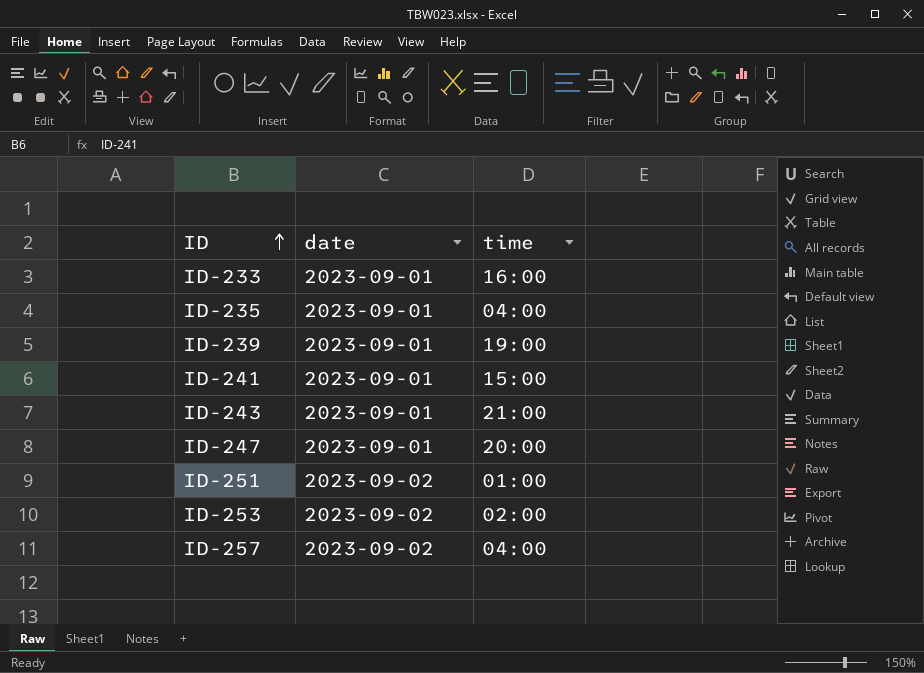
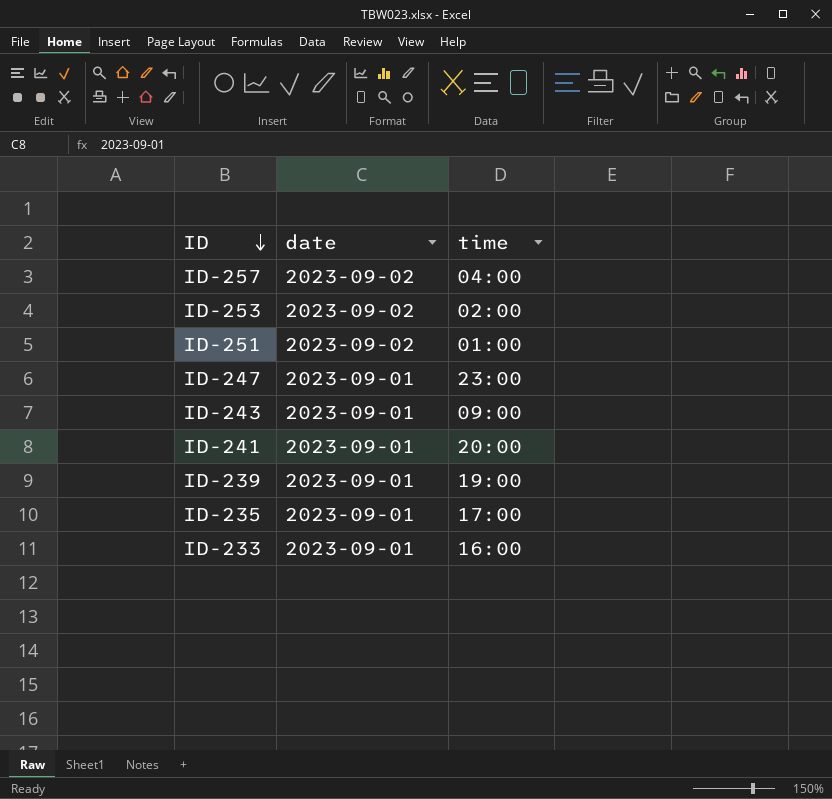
row order: ID ascending -> ID descending
ID-247 | time: 20:00 -> 23:00
ID-243 | time: 21:00 -> 09:00
ID-241 | time: 15:00 -> 20:00
ID-235 | time: 04:00 -> 17:00

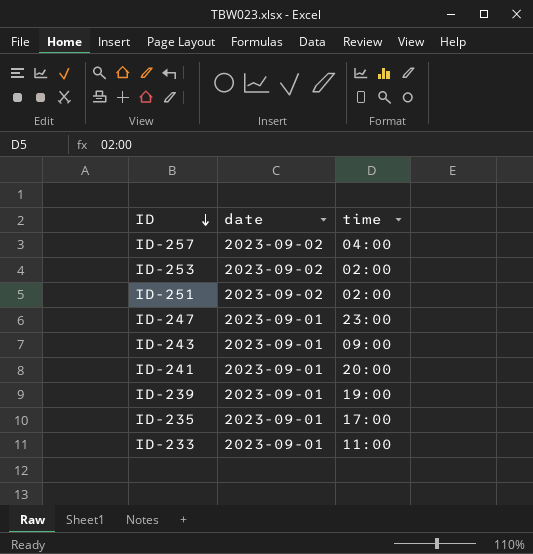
ID-251 | time: 01:00 -> 02:00
ID-233 | time: 16:00 -> 11:00

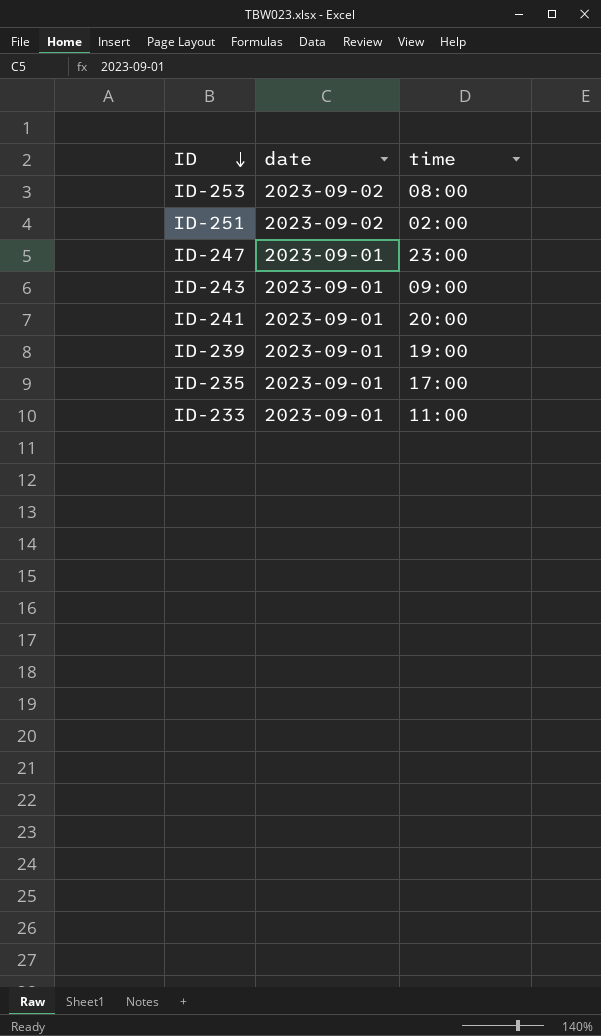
row ID-257: 2023-09-02 | 04:00 -> none
ID-253 | time: 02:00 -> 08:00

